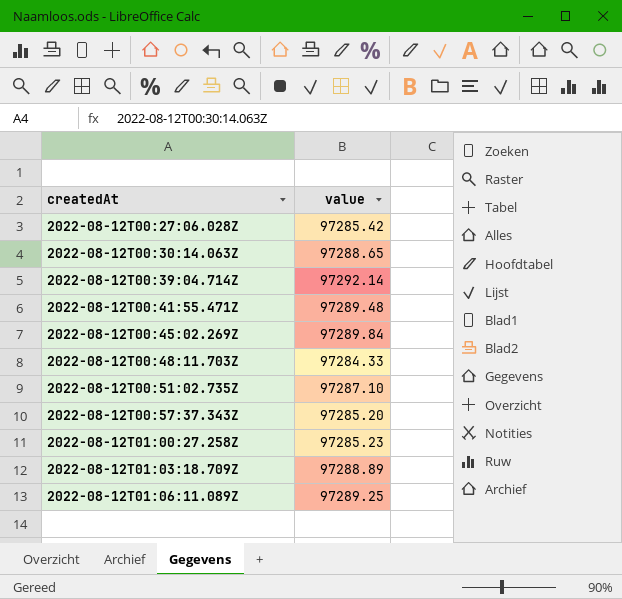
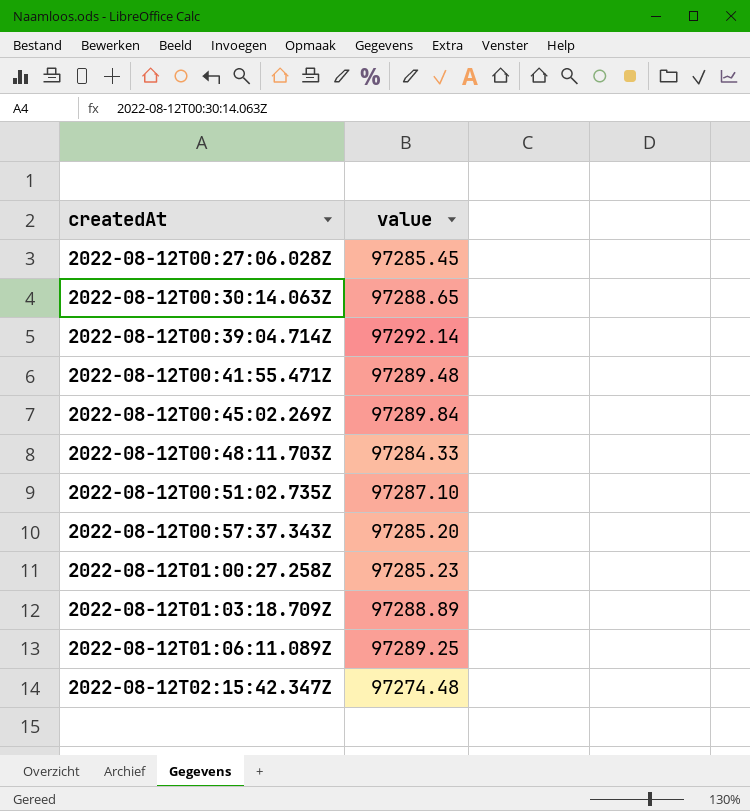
2022-08-12T00:27:06.028Z | value: 97285.42 -> 97285.45
row 2022-08-12T02:15:42.347Z: none -> 97274.48

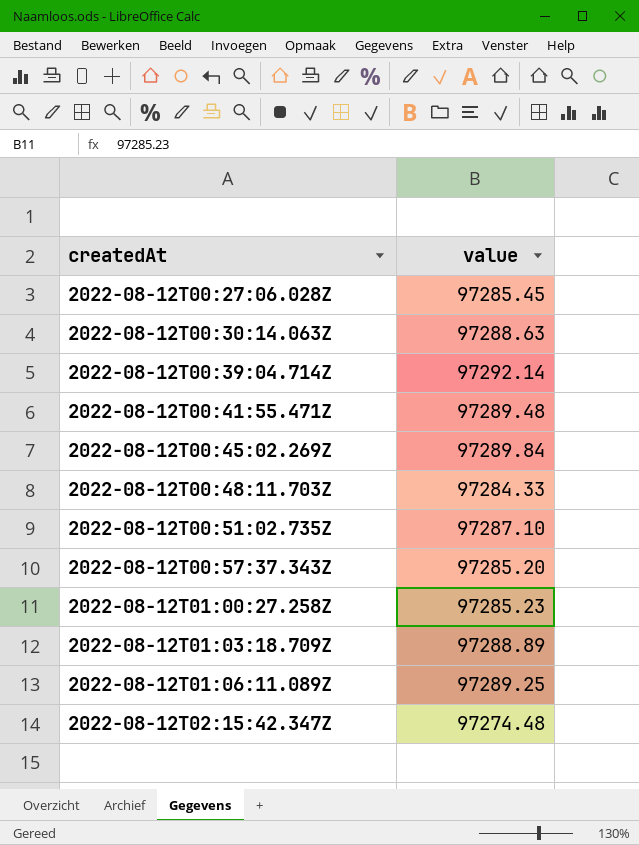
2022-08-12T00:30:14.063Z | value: 97288.65 -> 97288.63

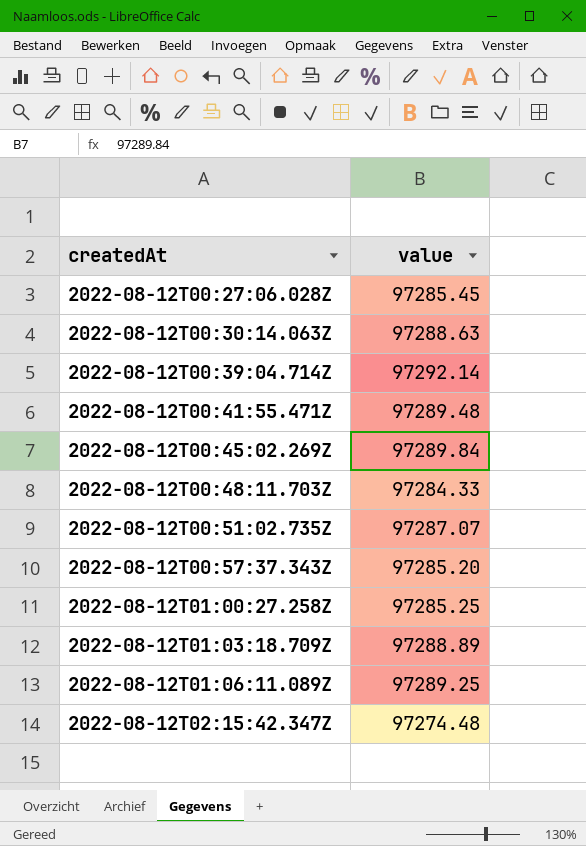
2022-08-12T00:51:02.735Z | value: 97287.10 -> 97287.07
2022-08-12T01:00:27.258Z | value: 97285.23 -> 97285.25

